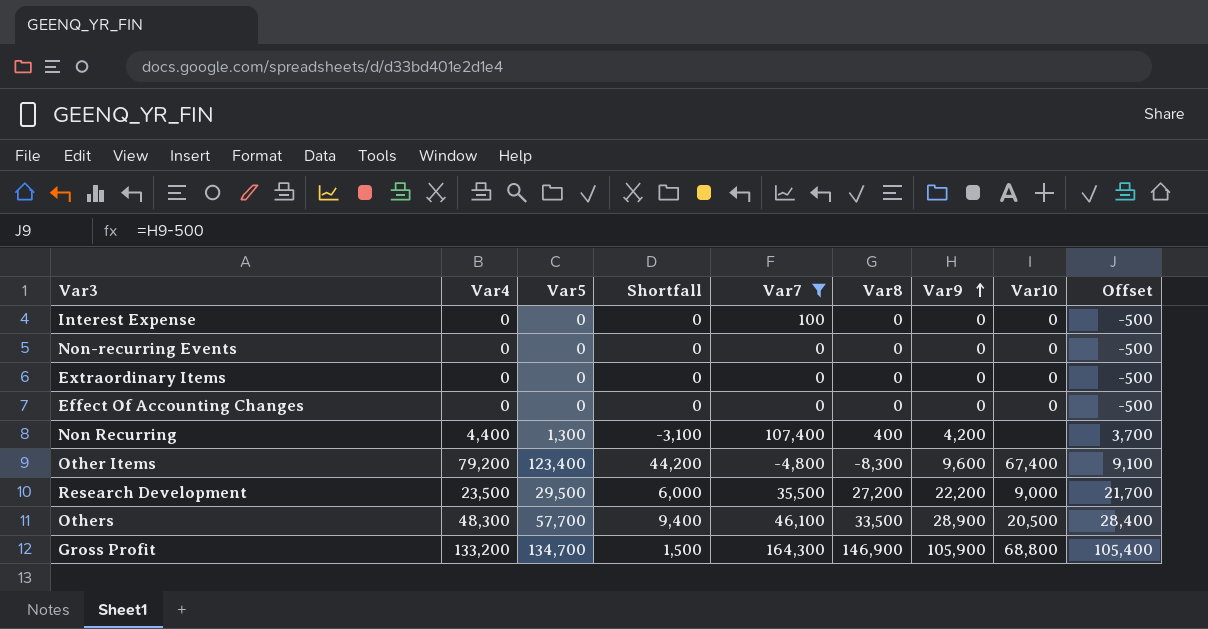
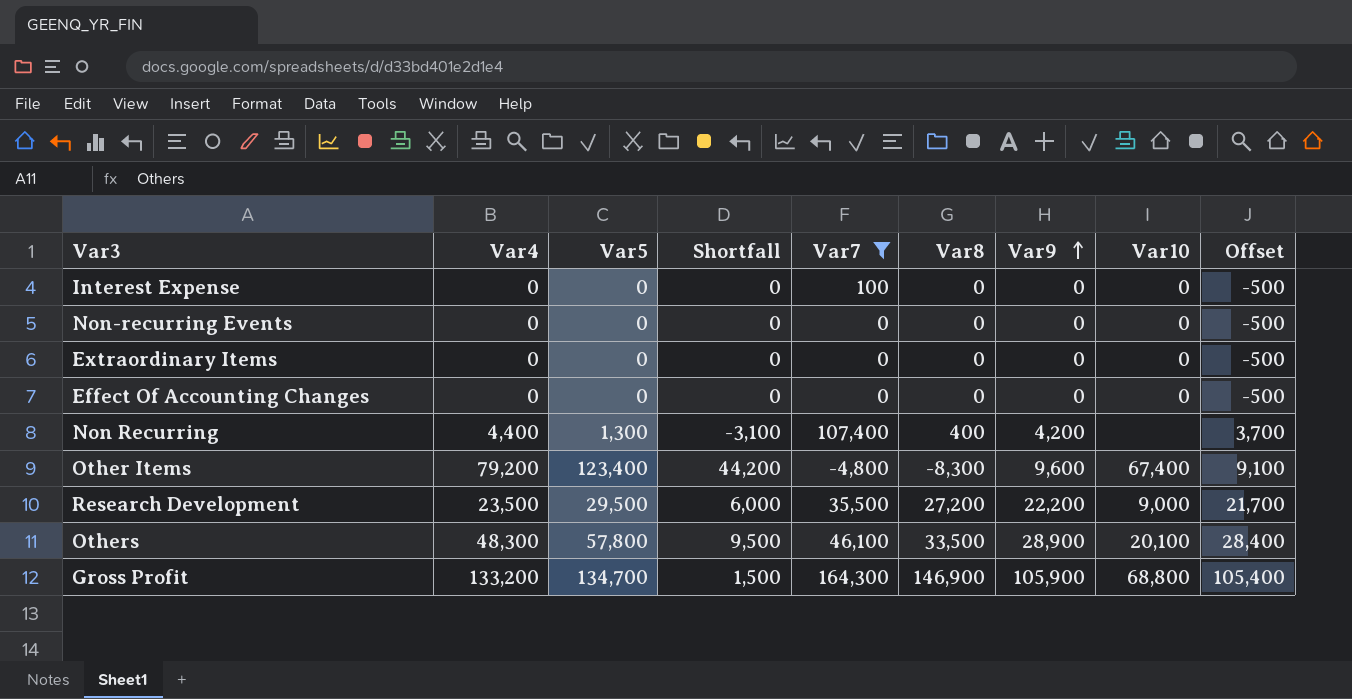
Others | Var5: 57,700 -> 57,800
Others | Shortfall: 9,400 -> 9,500
Others | Var10: 20,500 -> 20,100

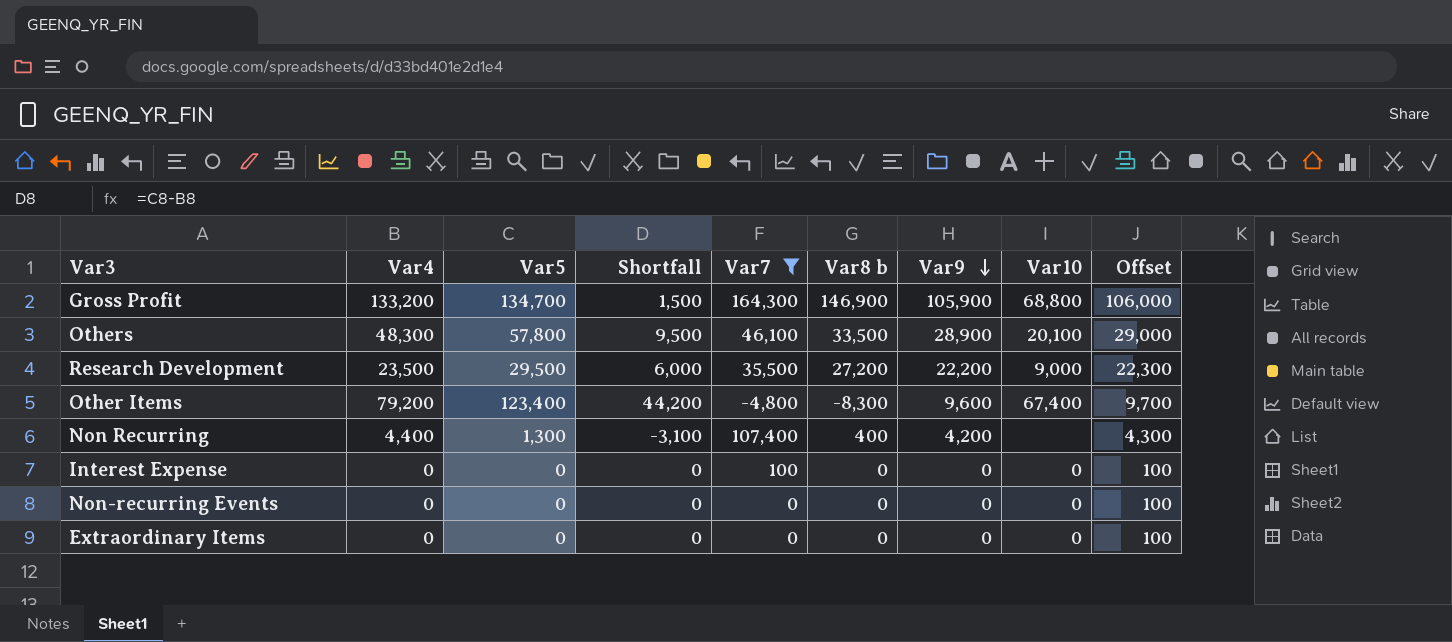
row order: Var9 ascending -> Var9 descending
column name: Var8 -> Var8 b
column Offset | formula: [Var9] - 500 -> [Var9] + 100
row Effect Of Accounting Changes: 0 | 0 | 0 | 0 | 0 | 0 | 0 | -500 -> none

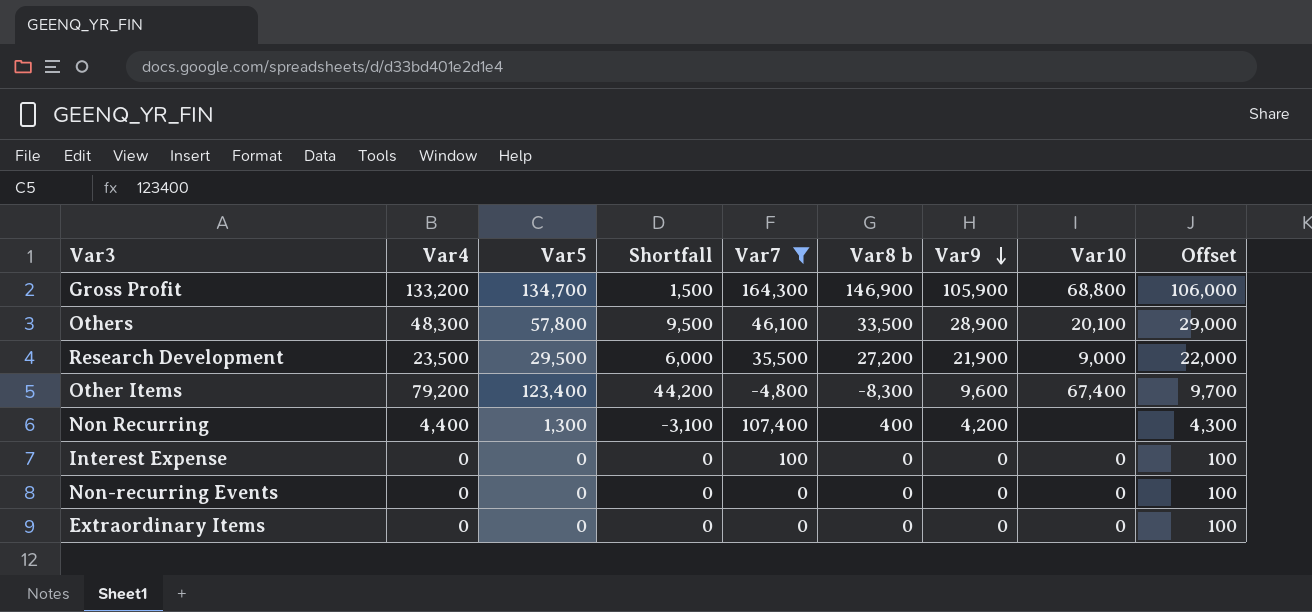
Research Development | Var9: 22,200 -> 21,900
Research Development | Offset: 22,300 -> 22,000

